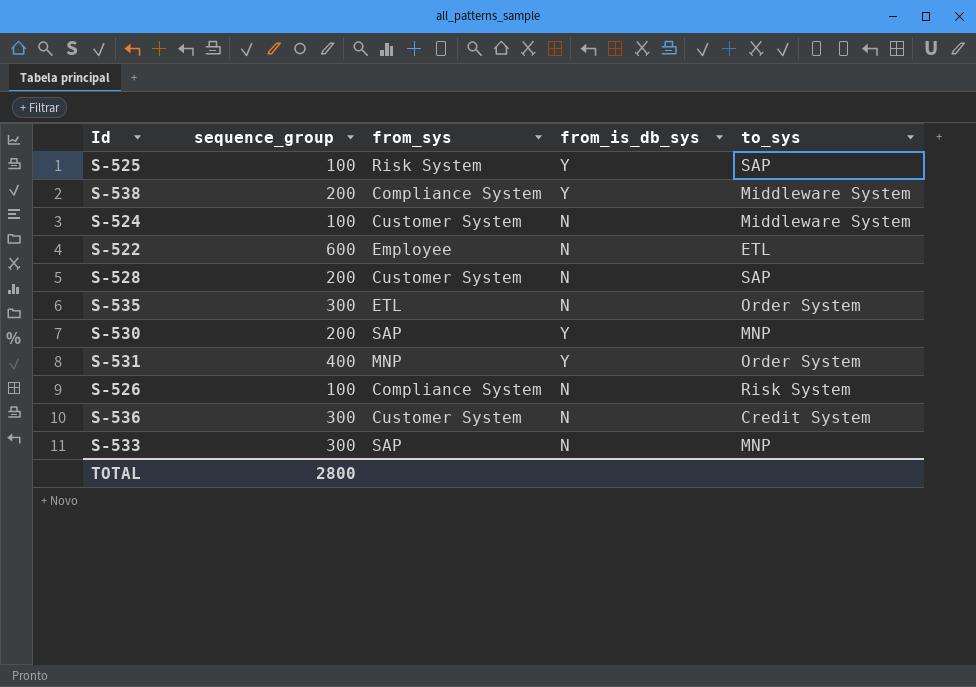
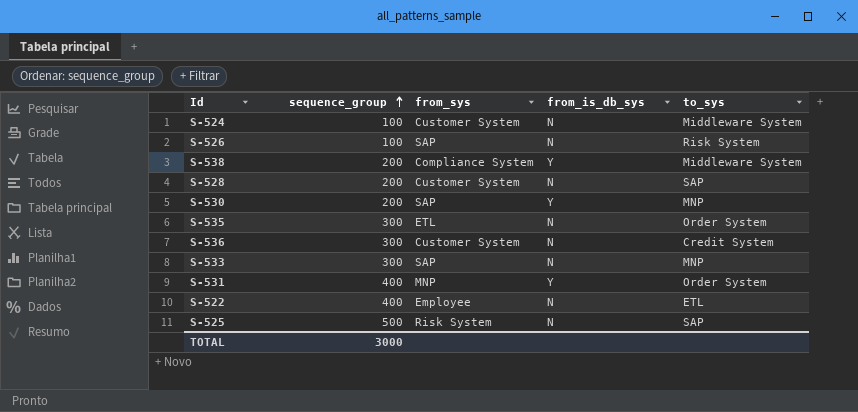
row order: none -> sequence_group ascending
S-526 | from_sys: Compliance System -> SAP
S-522 | sequence_group: 600 -> 400
S-525 | sequence_group: 100 -> 500
S-525 | from_is_db_sys: Y -> N
TOTAL | sequence_group: 2800 -> 3000

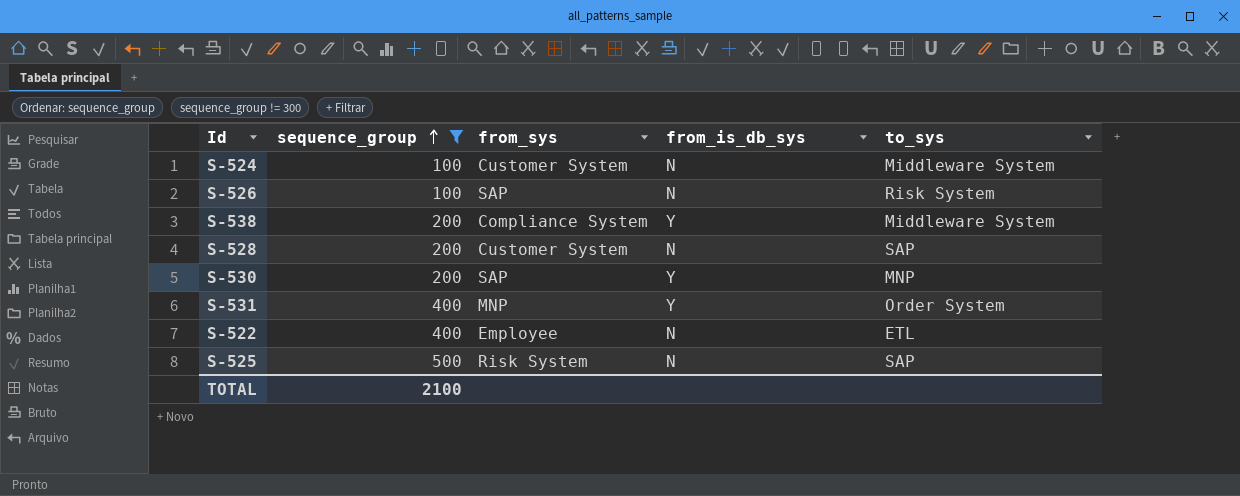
filter: none -> sequence_group != 300
TOTAL | sequence_group: 3000 -> 2100

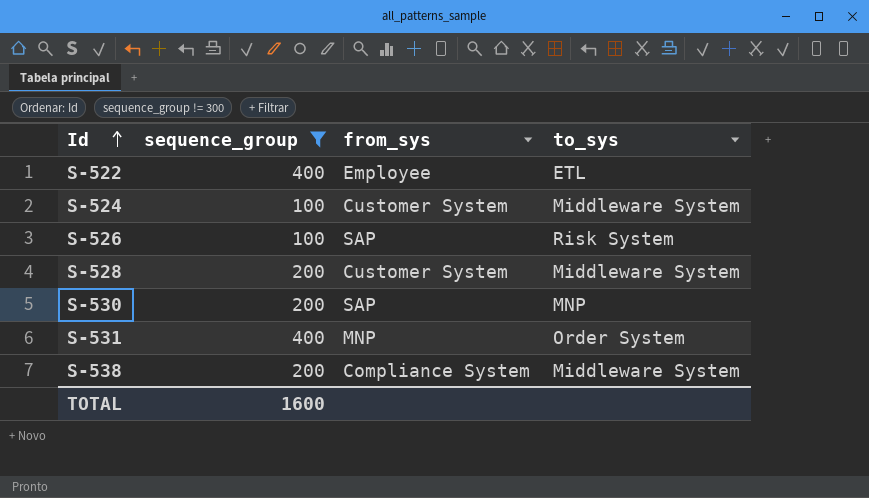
row order: sequence_group ascending -> Id ascending
column from_is_db_sys | position: 4 -> none
row S-525: 500 | Risk System | N | SAP -> none
S-528 | to_sys: SAP -> Middleware System
TOTAL | sequence_group: 2100 -> 1600

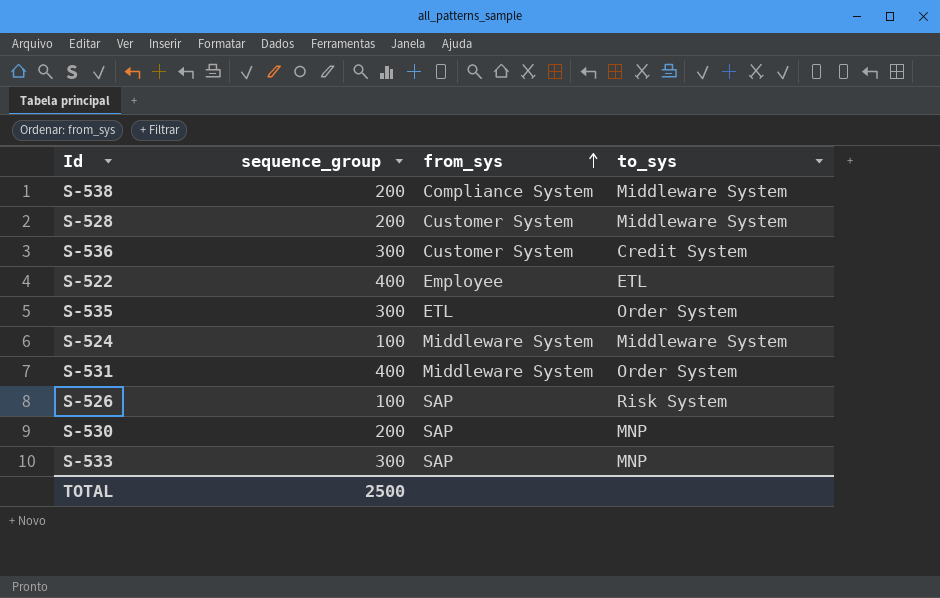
filter: sequence_group != 300 -> none
row order: Id ascending -> from_sys ascending
S-524 | from_sys: Customer System -> Middleware System
S-531 | from_sys: MNP -> Middleware System
TOTAL | sequence_group: 1600 -> 2500

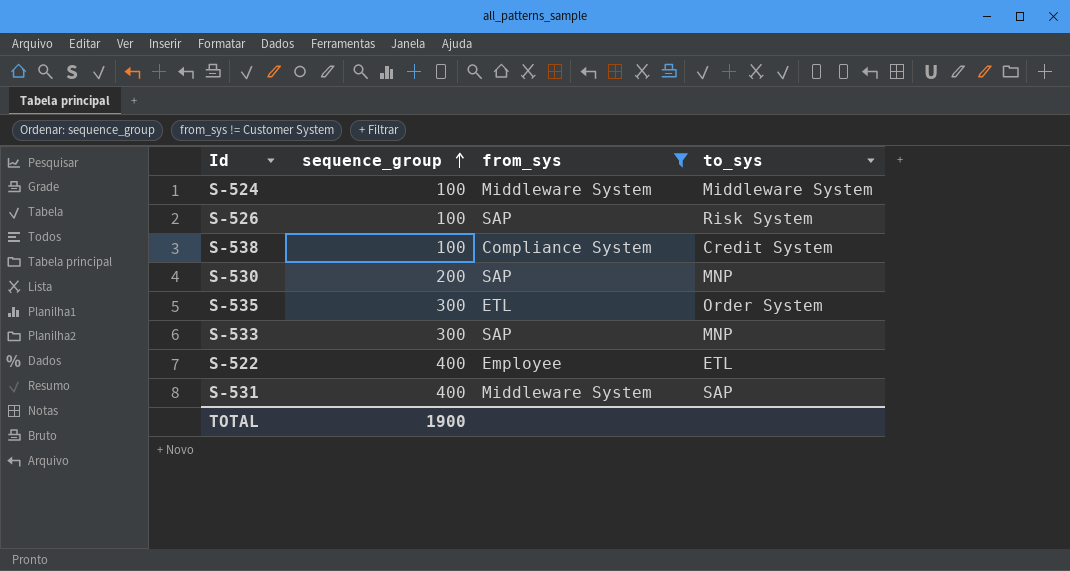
filter: none -> from_sys != Customer System
row order: from_sys ascending -> sequence_group ascending
S-538 | sequence_group: 200 -> 100
S-538 | to_sys: Middleware System -> Credit System
S-531 | to_sys: Order System -> SAP
TOTAL | sequence_group: 2500 -> 1900

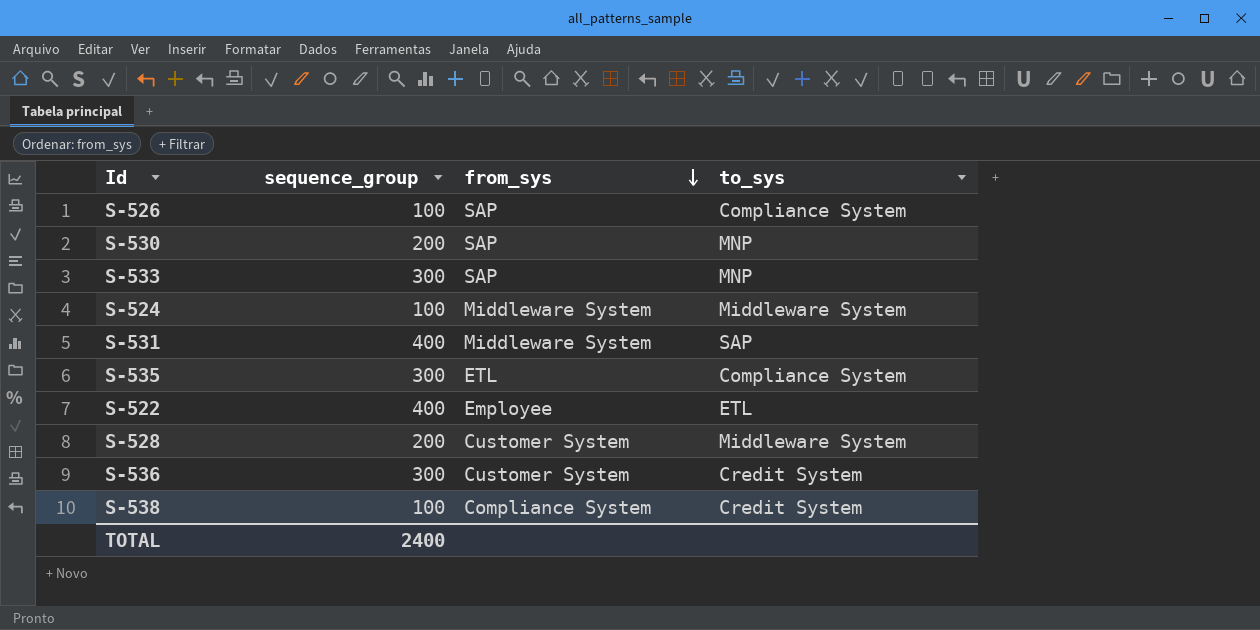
filter: from_sys != Customer System -> none
row order: sequence_group ascending -> from_sys descending
S-526 | to_sys: Risk System -> Compliance System
S-535 | to_sys: Order System -> Compliance System
TOTAL | sequence_group: 1900 -> 2400

